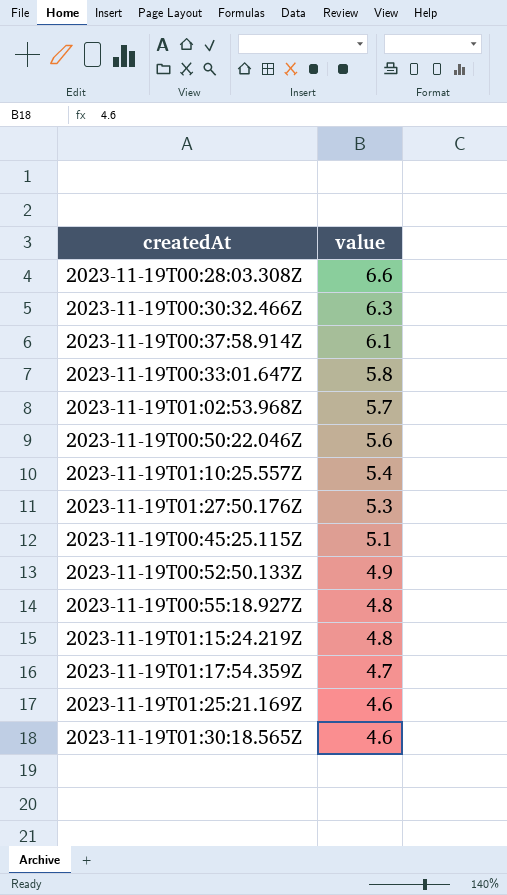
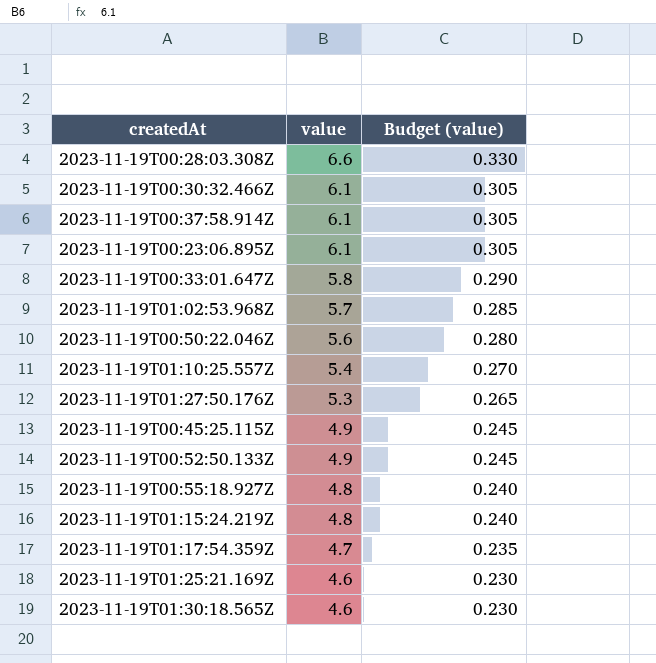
column Budget (value) | formula: none -> [value] * 0.05
2023-11-19T00:30:32.466Z | value: 6.3 -> 6.1
row 2023-11-19T00:23:06.895Z: none -> 6.1 | 0.305
2023-11-19T00:45:25.115Z | value: 5.1 -> 4.9

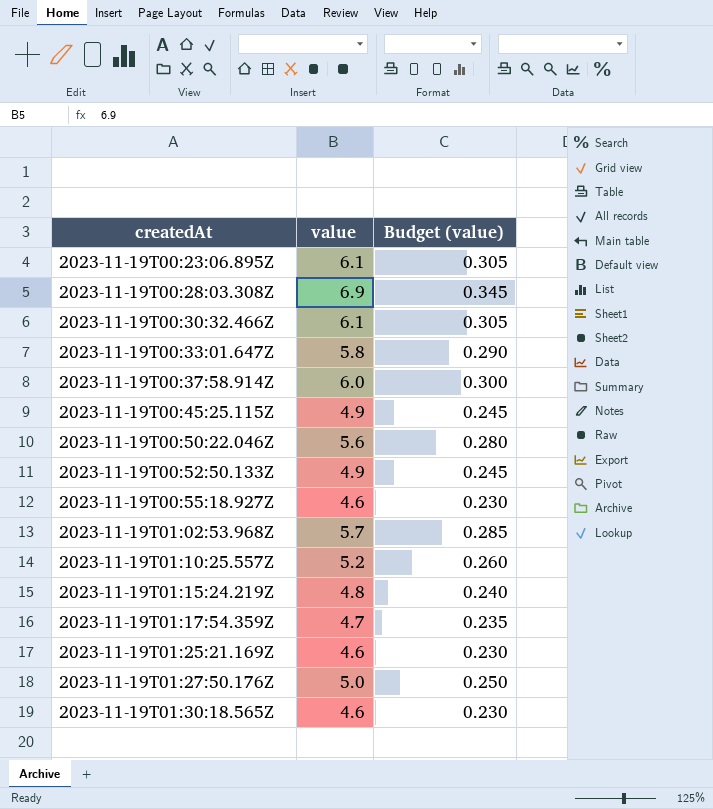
row order: value descending -> createdAt ascending
2023-11-19T00:28:03.308Z | value: 6.6 -> 6.9
2023-11-19T00:28:03.308Z | Budget (value): 0.330 -> 0.345
2023-11-19T00:37:58.914Z | value: 6.1 -> 6.0
2023-11-19T00:37:58.914Z | Budget (value): 0.305 -> 0.300
2023-11-19T00:55:18.927Z | value: 4.8 -> 4.6
2023-11-19T00:55:18.927Z | Budget (value): 0.240 -> 0.230
2023-11-19T01:10:25.557Z | value: 5.4 -> 5.2
2023-11-19T01:10:25.557Z | Budget (value): 0.270 -> 0.260
2023-11-19T01:27:50.176Z | value: 5.3 -> 5.0
2023-11-19T01:27:50.176Z | Budget (value): 0.265 -> 0.250

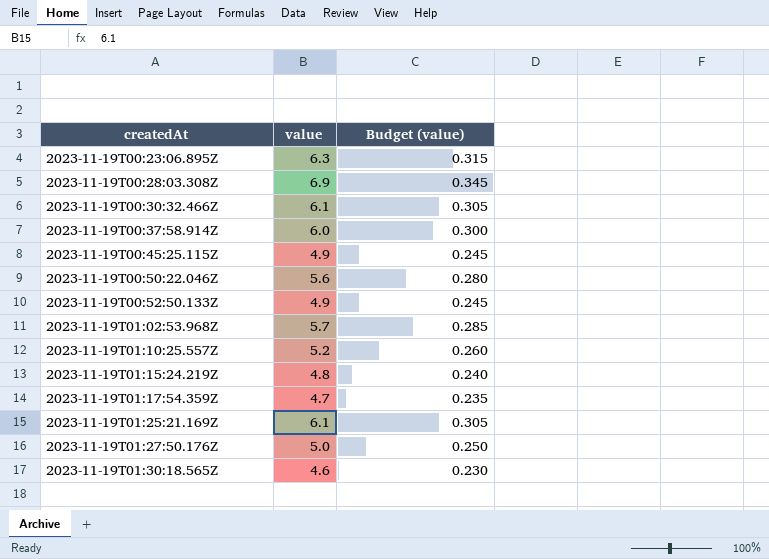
row 2023-11-19T00:33:01.647Z: 5.8 | 0.290 -> none
row 2023-11-19T00:55:18.927Z: 4.6 | 0.230 -> none
2023-11-19T00:23:06.895Z | value: 6.1 -> 6.3
2023-11-19T00:23:06.895Z | Budget (value): 0.305 -> 0.315
2023-11-19T01:25:21.169Z | value: 4.6 -> 6.1
2023-11-19T01:25:21.169Z | Budget (value): 0.230 -> 0.305

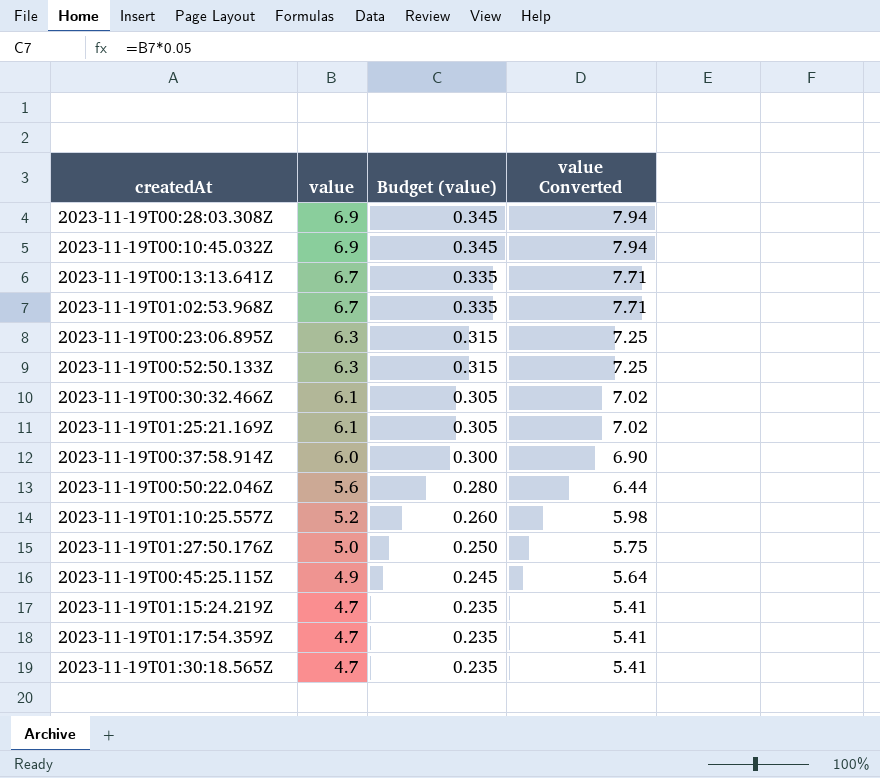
row order: createdAt ascending -> value descending
column value Converted | formula: none -> [value] * 1.15
row 2023-11-19T00:10:45.032Z: none -> 6.9 | 0.345 | 7.94
row 2023-11-19T00:13:13.641Z: none -> 6.7 | 0.335 | 7.71
2023-11-19T01:02:53.968Z | value: 5.7 -> 6.7
2023-11-19T01:02:53.968Z | Budget (value): 0.285 -> 0.335
2023-11-19T00:52:50.133Z | value: 4.9 -> 6.3
2023-11-19T00:52:50.133Z | Budget (value): 0.245 -> 0.315
2023-11-19T01:15:24.219Z | value: 4.8 -> 4.7
2023-11-19T01:15:24.219Z | Budget (value): 0.240 -> 0.235
2023-11-19T01:30:18.565Z | value: 4.6 -> 4.7
2023-11-19T01:30:18.565Z | Budget (value): 0.230 -> 0.235

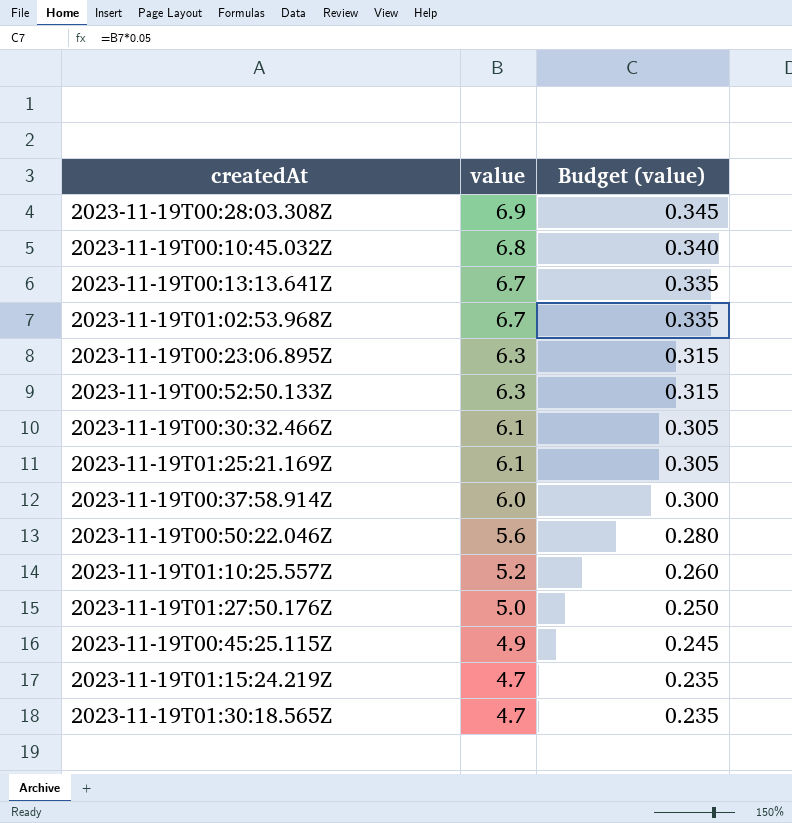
column value Converted | formula: [value] * 1.15 -> none
row 2023-11-19T01:17:54.359Z: 4.7 | 0.235 | 5.41 -> none
2023-11-19T00:10:45.032Z | value: 6.9 -> 6.8
2023-11-19T00:10:45.032Z | Budget (value): 0.345 -> 0.340

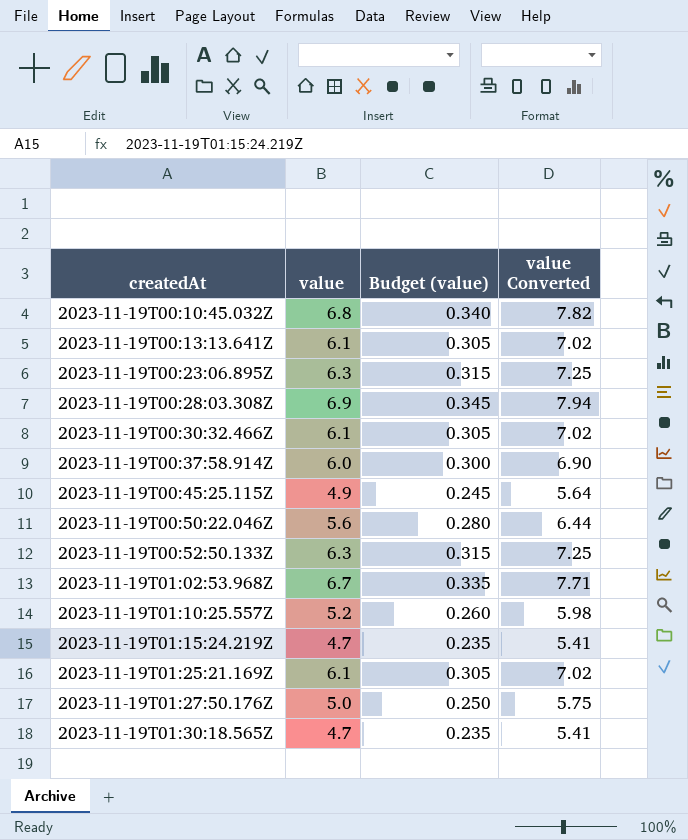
row order: value descending -> createdAt ascending
column value Converted | formula: none -> [value] * 1.15
2023-11-19T00:13:13.641Z | value: 6.7 -> 6.1
2023-11-19T00:13:13.641Z | Budget (value): 0.335 -> 0.305

